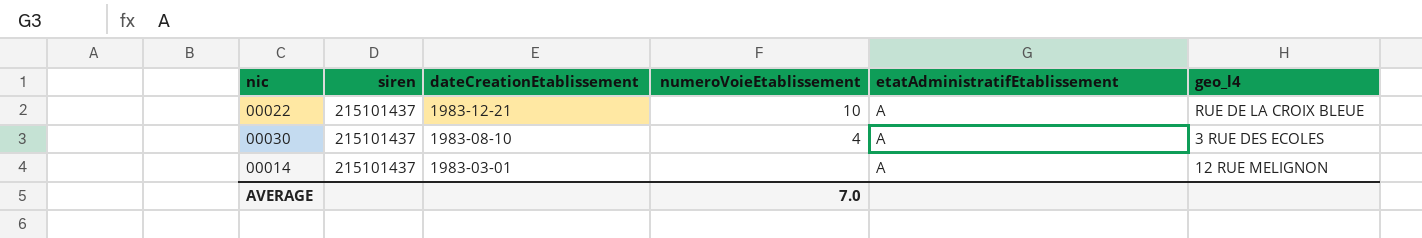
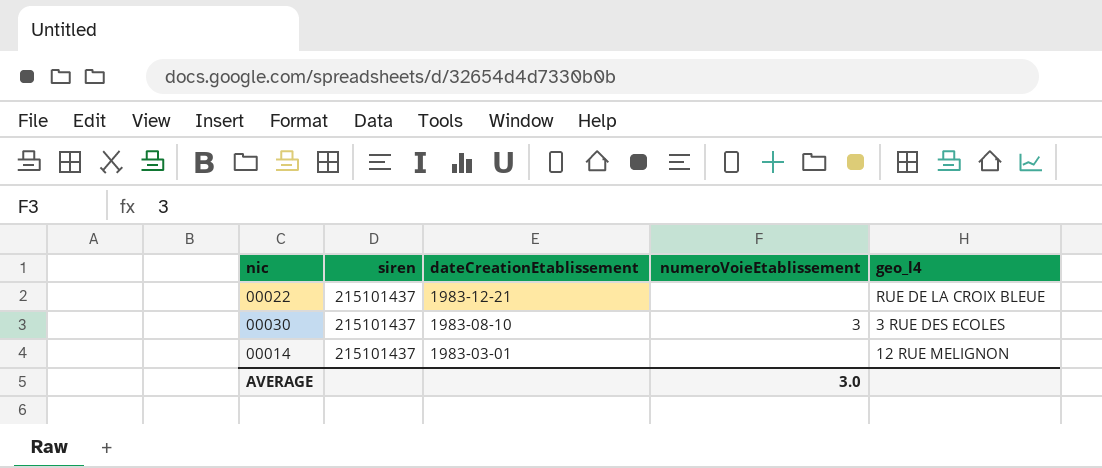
column etatAdministratifEtablissement | position: 5 -> none
00022 | numeroVoieEtablissement: 10 -> none
00030 | numeroVoieEtablissement: 4 -> 3
AVERAGE | numeroVoieEtablissement: 7.0 -> 3.0

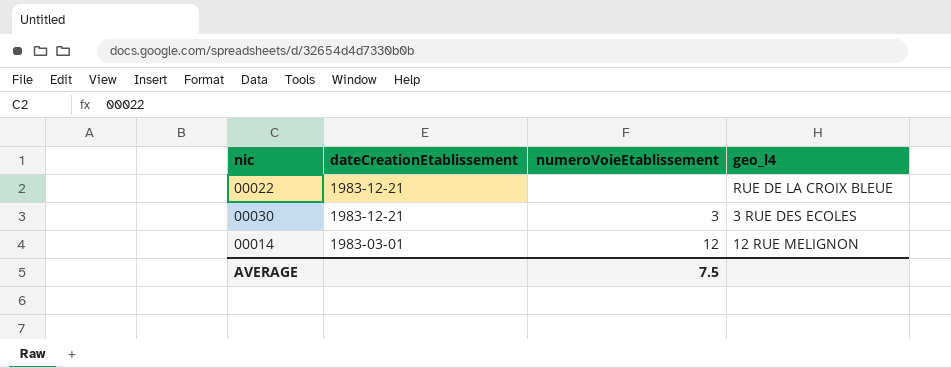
column siren | position: 2 -> none
00030 | dateCreationEtablissement: 1983-08-10 -> 1983-12-21
00014 | numeroVoieEtablissement: none -> 12
AVERAGE | numeroVoieEtablissement: 3.0 -> 7.5

